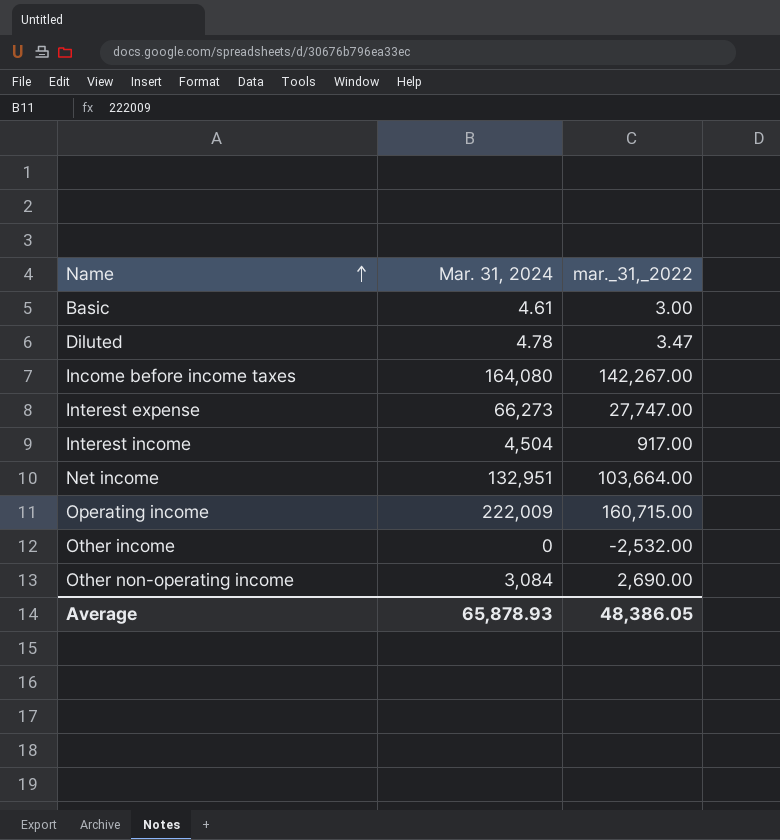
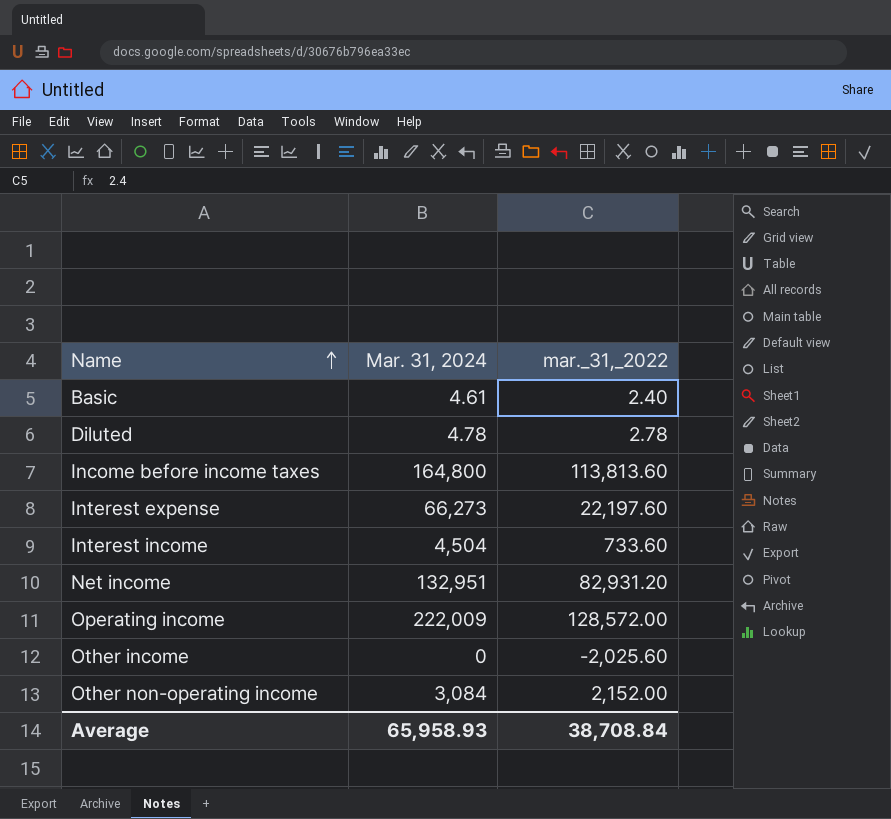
Basic | mar._31,_2022: 3.00 -> 2.40
Diluted | mar._31,_2022: 3.47 -> 2.78
Income before income taxes | Mar. 31, 2024: 164,080 -> 164,800
Income before income taxes | mar._31,_2022: 142,267.00 -> 113,813.60
Interest expense | mar._31,_2022: 27,747.00 -> 22,197.60
Interest income | mar._31,_2022: 917.00 -> 733.60
Net income | mar._31,_2022: 103,664.00 -> 82,931.20
Operating income | mar._31,_2022: 160,715.00 -> 128,572.00
Other income | mar._31,_2022: -2,532.00 -> -2,025.60
Other non-operating income | mar._31,_2022: 2,690.00 -> 2,152.00
Average | Mar. 31, 2024: 65,878.93 -> 65,958.93
Average | mar._31,_2022: 48,386.05 -> 38,708.84

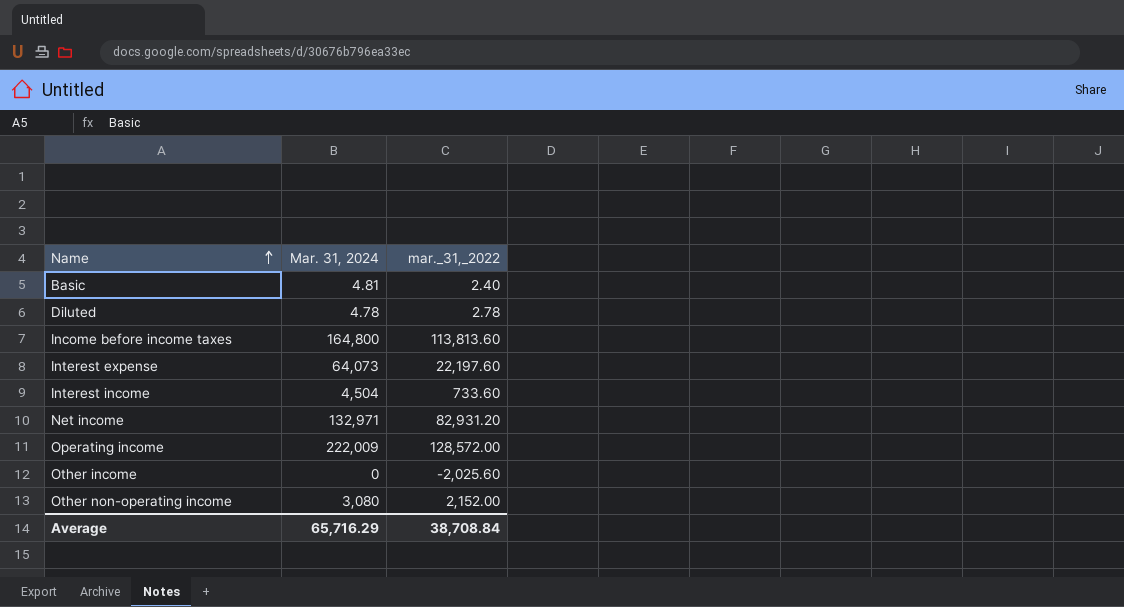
Basic | Mar. 31, 2024: 4.61 -> 4.81
Interest expense | Mar. 31, 2024: 66,273 -> 64,073
Net income | Mar. 31, 2024: 132,951 -> 132,971
Other non-operating income | Mar. 31, 2024: 3,084 -> 3,080
Average | Mar. 31, 2024: 65,958.93 -> 65,716.29

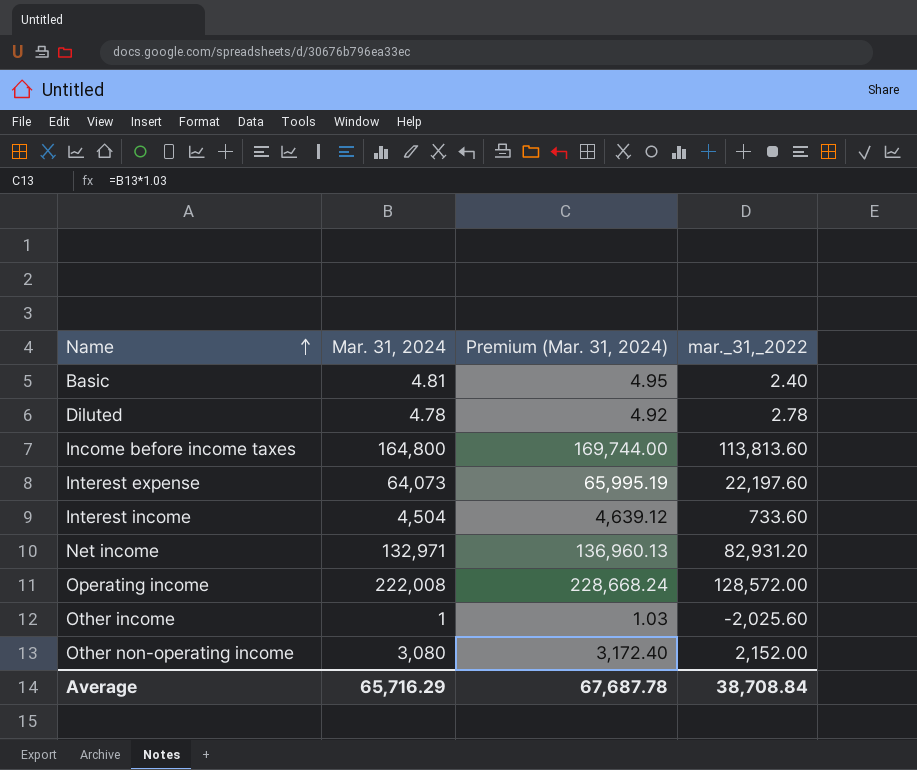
column Premium (Mar. 31, 2024) | formula: none -> [Mar. 31, 2024] * 1.03
Operating income | Mar. 31, 2024: 222,009 -> 222,008
Other income | Mar. 31, 2024: 0 -> 1

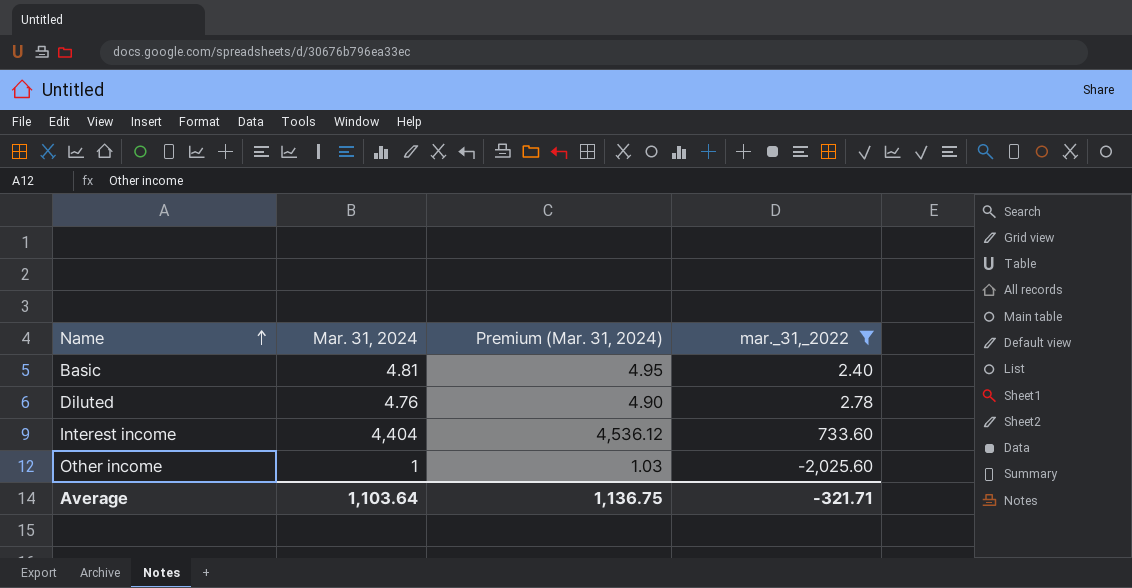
filter: none -> mar._31,_2022 <= 733.60
Diluted | Mar. 31, 2024: 4.78 -> 4.76
Diluted | Premium (Mar. 31, 2024): 4.92 -> 4.90
Interest income | Mar. 31, 2024: 4,504 -> 4,404
Interest income | Premium (Mar. 31, 2024): 4,639.12 -> 4,536.12
Average | Mar. 31, 2024: 65,716.29 -> 1,103.64
Average | Premium (Mar. 31, 2024): 67,687.78 -> 1,136.75
Average | mar._31,_2022: 38,708.84 -> -321.71

